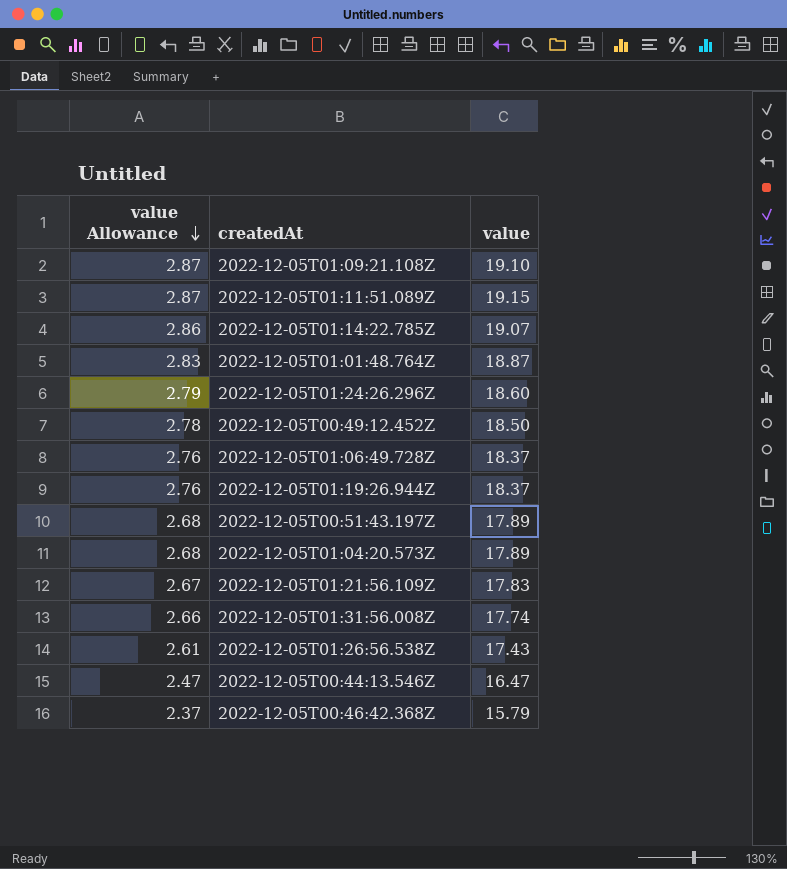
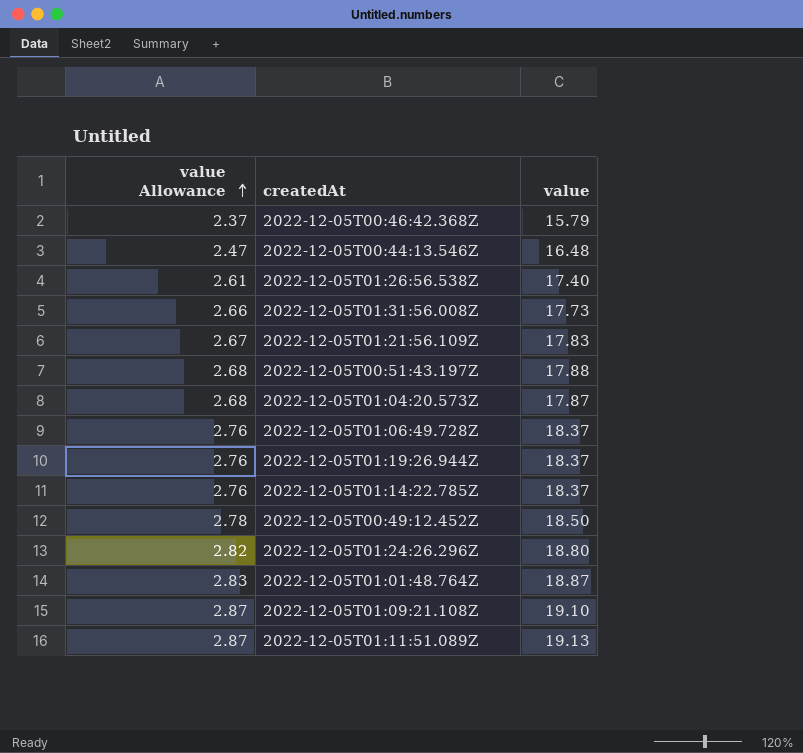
row order: value Allowance descending -> value Allowance ascending
2022-12-05T00:44:13.546Z | value: 16.47 -> 16.48
2022-12-05T01:26:56.538Z | value: 17.43 -> 17.40
2022-12-05T01:31:56.008Z | value: 17.74 -> 17.73
2022-12-05T00:51:43.197Z | value: 17.89 -> 17.88
2022-12-05T01:04:20.573Z | value: 17.89 -> 17.87
2022-12-05T01:14:22.785Z | value Allowance: 2.86 -> 2.76
2022-12-05T01:14:22.785Z | value: 19.07 -> 18.37
2022-12-05T01:24:26.296Z | value Allowance: 2.79 -> 2.82
2022-12-05T01:24:26.296Z | value: 18.60 -> 18.80
2022-12-05T01:11:51.089Z | value: 19.15 -> 19.13

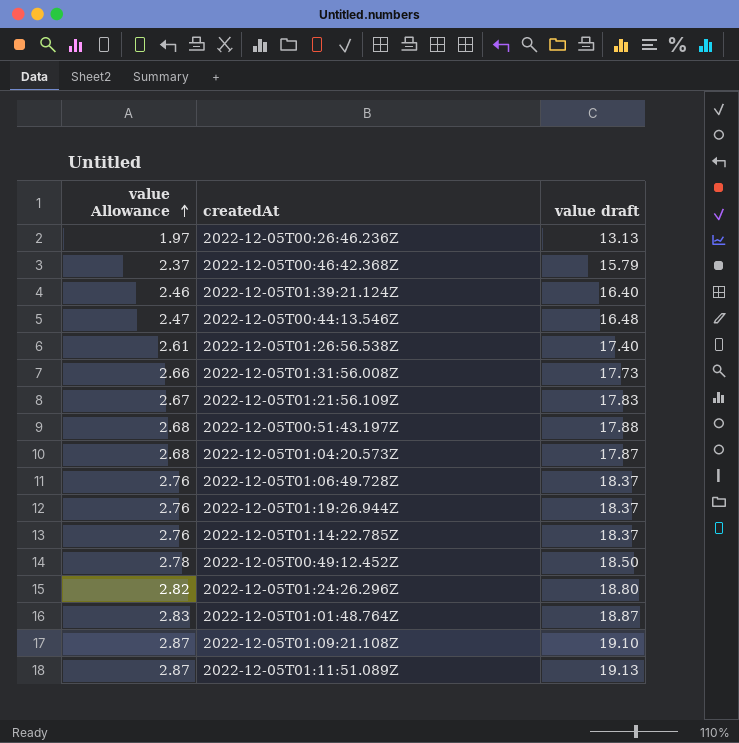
column name: value -> value draft
row 2022-12-05T00:26:46.236Z: none -> 1.97 | 13.13
row 2022-12-05T01:39:21.124Z: none -> 2.46 | 16.40

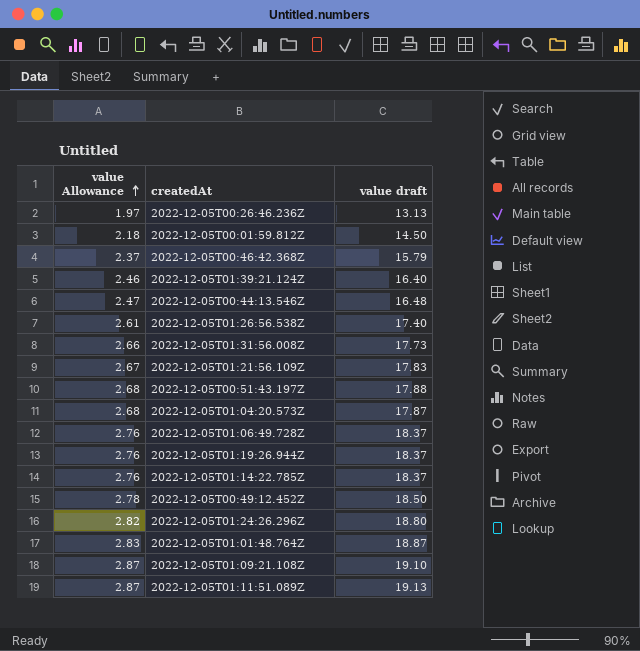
row 2022-12-05T00:01:59.812Z: none -> 2.18 | 14.50

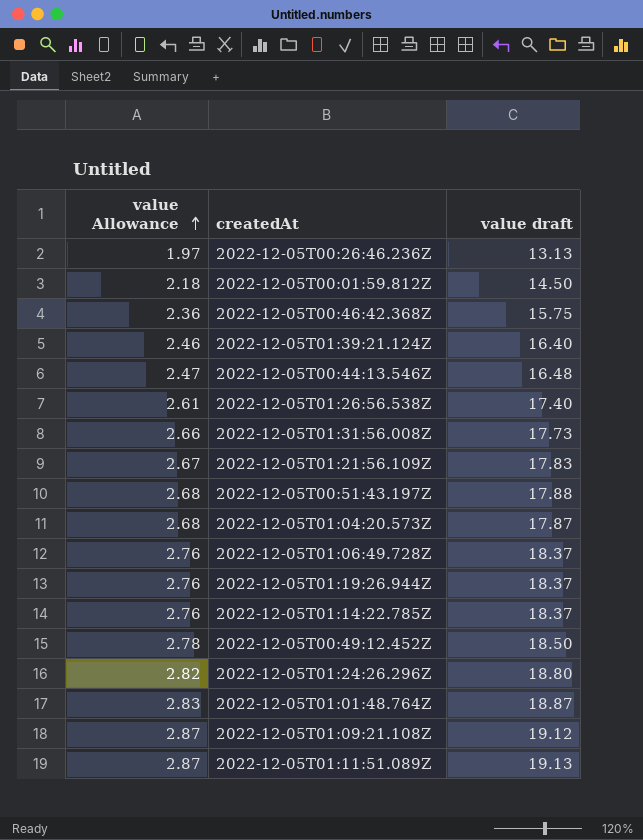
2022-12-05T00:46:42.368Z | value Allowance: 2.37 -> 2.36
2022-12-05T00:46:42.368Z | value draft: 15.79 -> 15.75
2022-12-05T01:09:21.108Z | value draft: 19.10 -> 19.12

